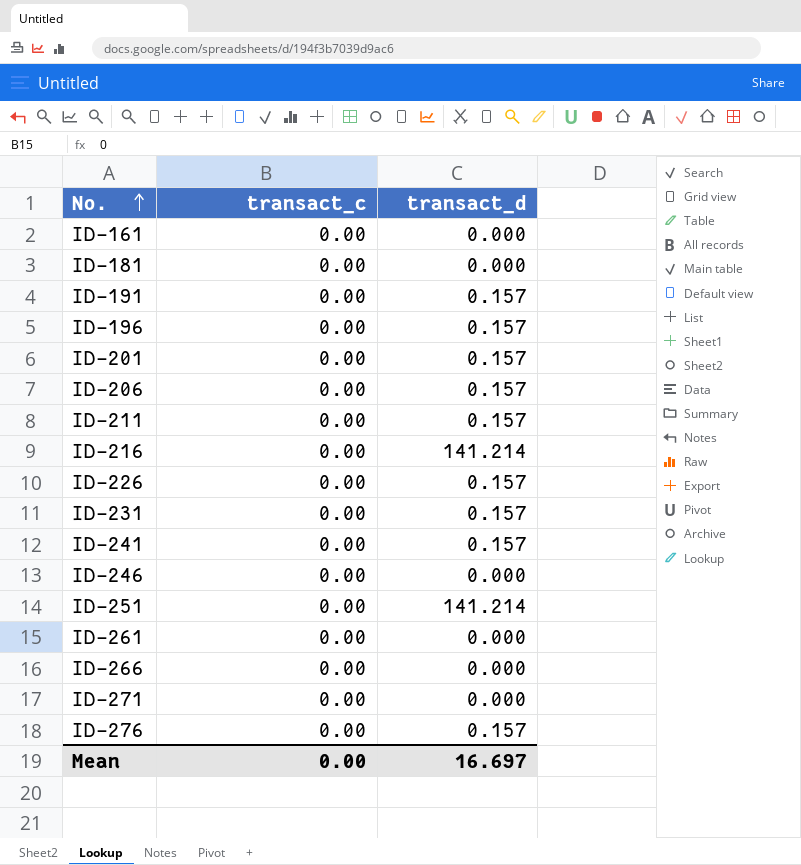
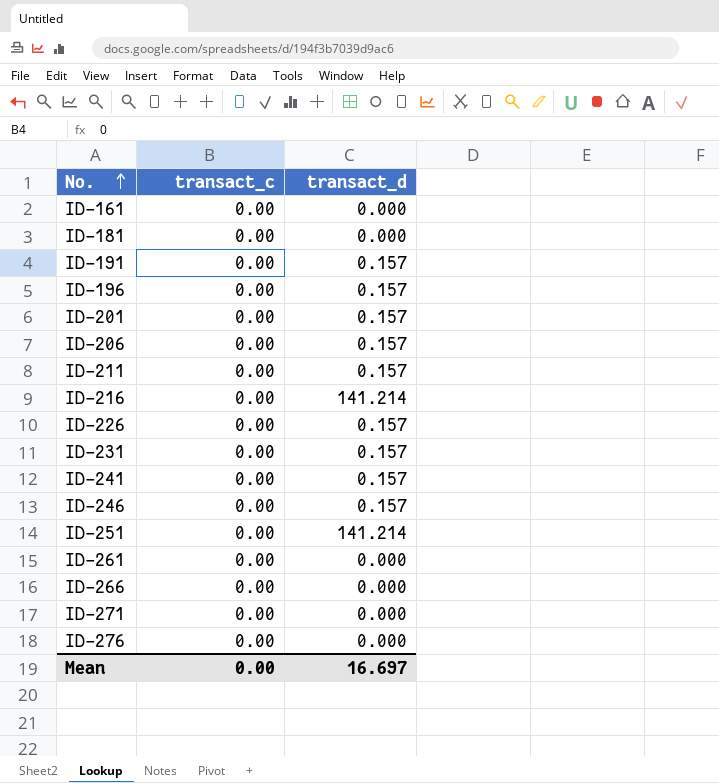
ID-246 | transact_d: 0.000 -> 0.157
ID-276 | transact_d: 0.157 -> 0.000

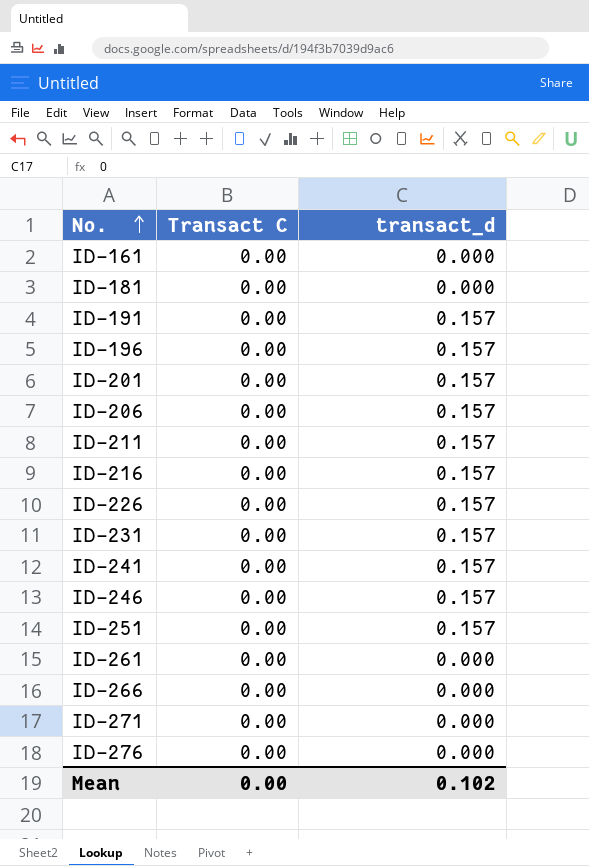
column name: transact_c -> Transact C
ID-216 | transact_d: 141.214 -> 0.157
ID-251 | transact_d: 141.214 -> 0.157
Mean | transact_d: 16.697 -> 0.102

